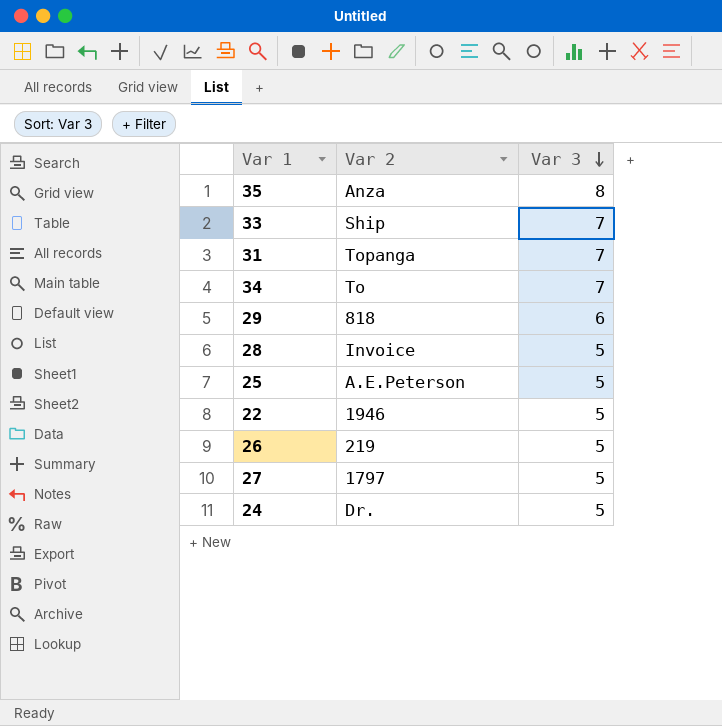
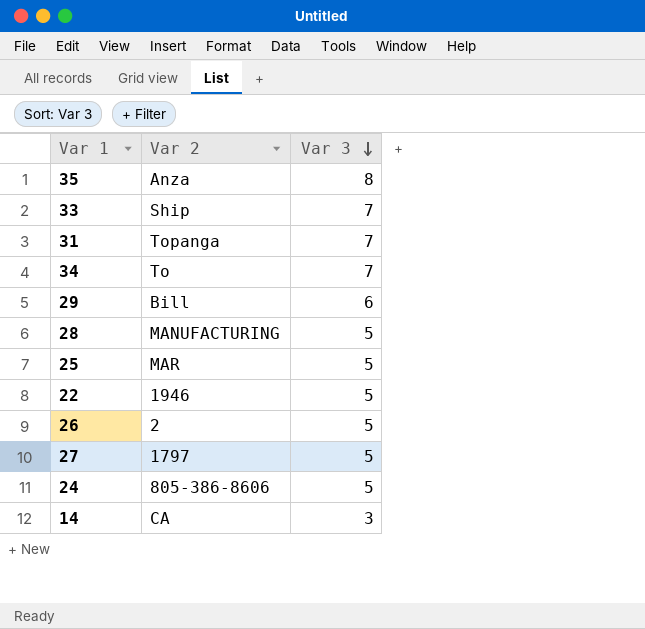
29 | Var 2: 818 -> Bill
28 | Var 2: Invoice -> MANUFACTURING
25 | Var 2: A.E.Peterson -> MAR
26 | Var 2: 219 -> 2
24 | Var 2: Dr. -> 805-386-8606
row 14: none -> CA | 3

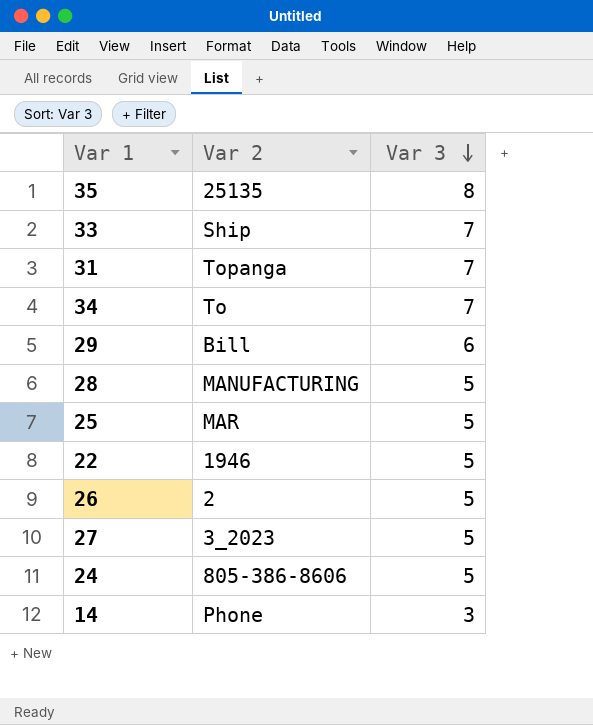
35 | Var 2: Anza -> 25135
27 | Var 2: 1797 -> 3_2023
14 | Var 2: CA -> Phone

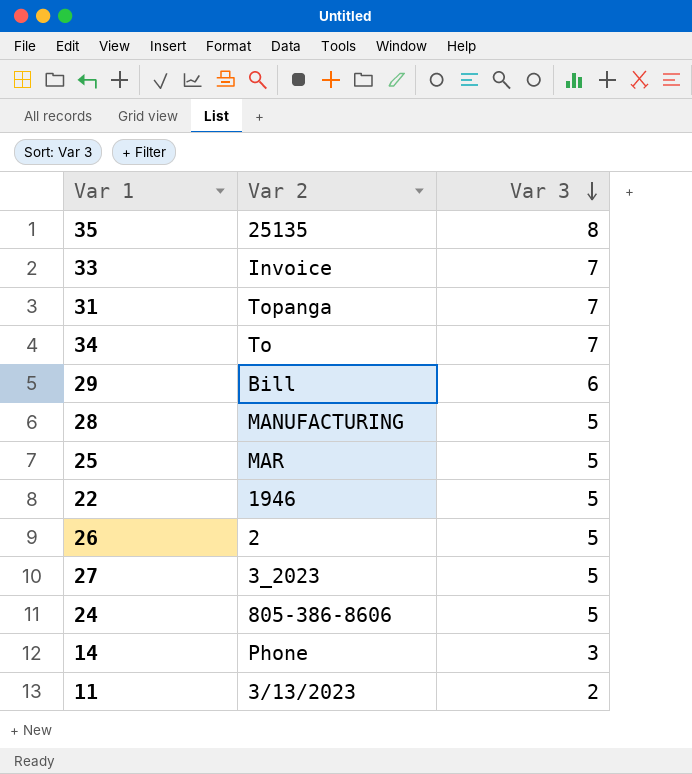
33 | Var 2: Ship -> Invoice
row 11: none -> 3/13/2023 | 2

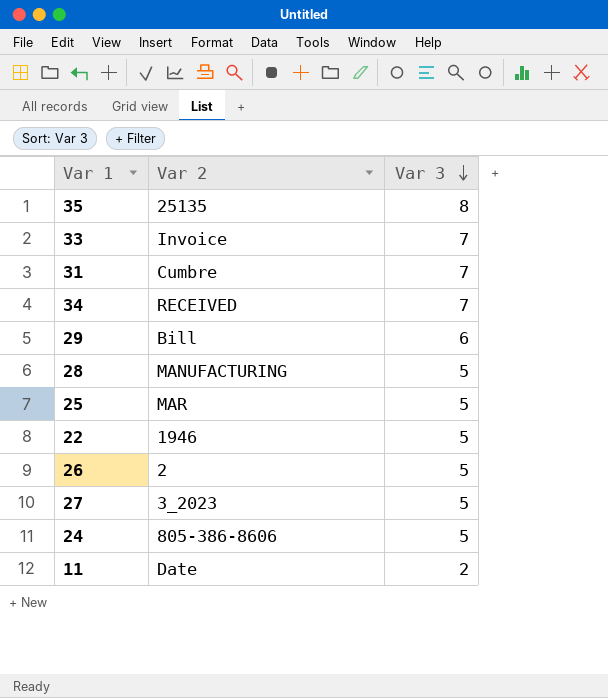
row 14: Phone | 3 -> none
31 | Var 2: Topanga -> Cumbre
34 | Var 2: To -> RECEIVED
11 | Var 2: 3/13/2023 -> Date

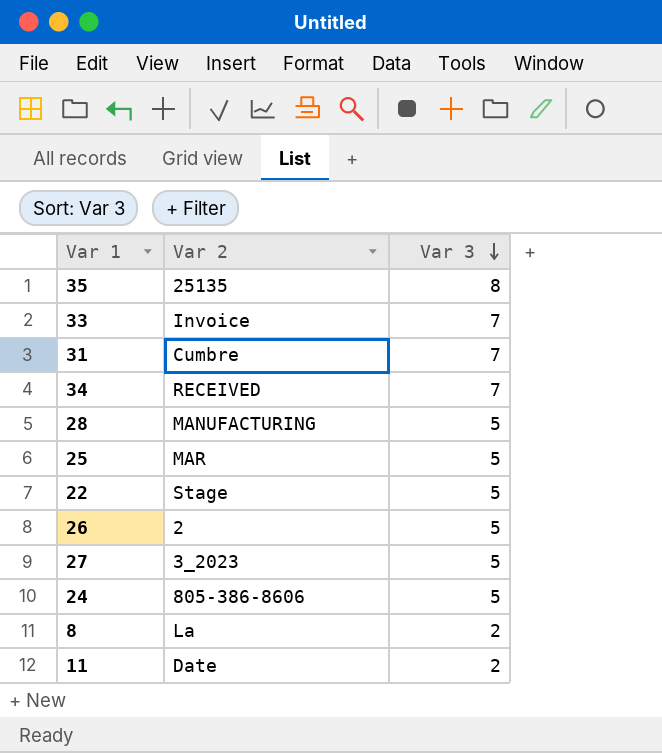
row 29: Bill | 6 -> none
22 | Var 2: 1946 -> Stage
row 8: none -> La | 2

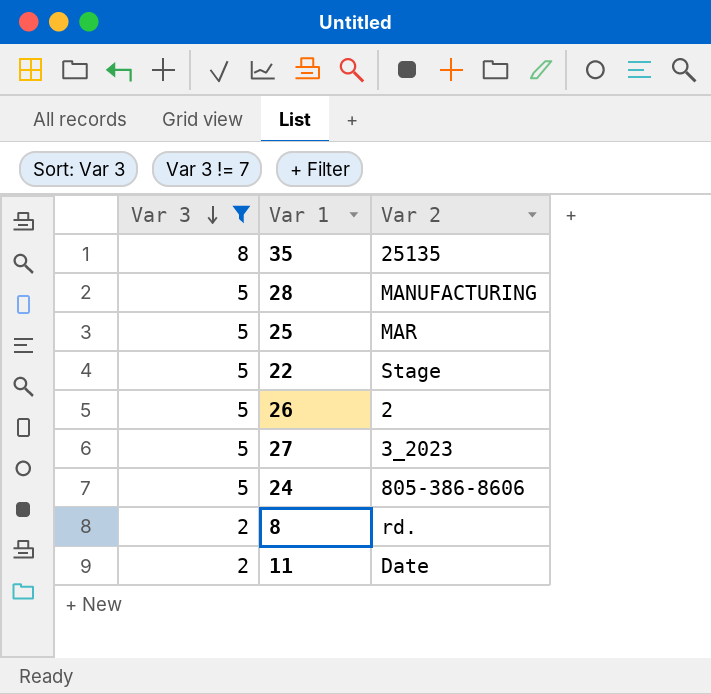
filter: none -> Var 3 != 7
column Var 3 | position: 3 -> 1
8 | Var 2: La -> rd.

